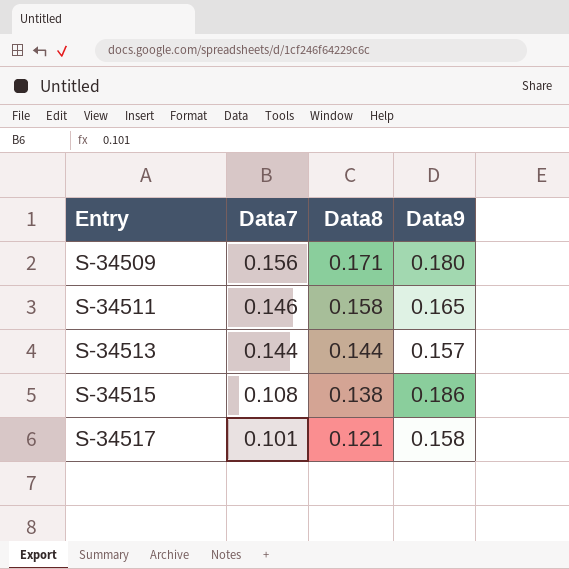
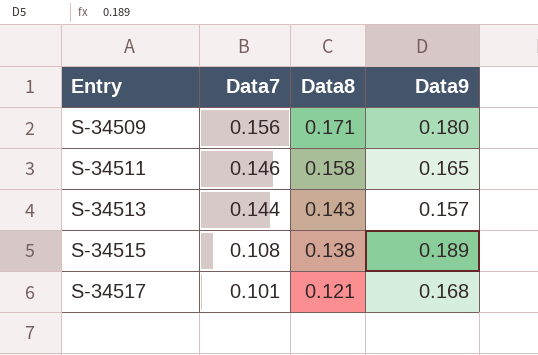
S-34513 | Data8: 0.144 -> 0.143
S-34515 | Data9: 0.186 -> 0.189
S-34517 | Data9: 0.158 -> 0.168

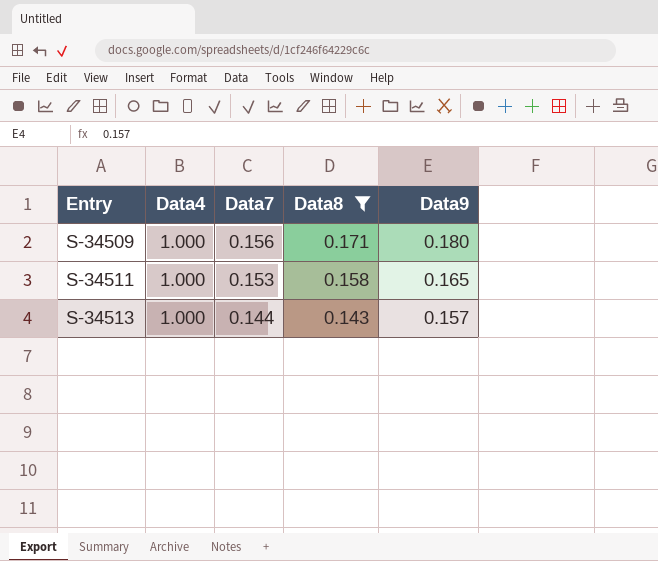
filter: none -> Data8 >= 0.143
column Data4 | position: none -> 2
S-34511 | Data7: 0.146 -> 0.153

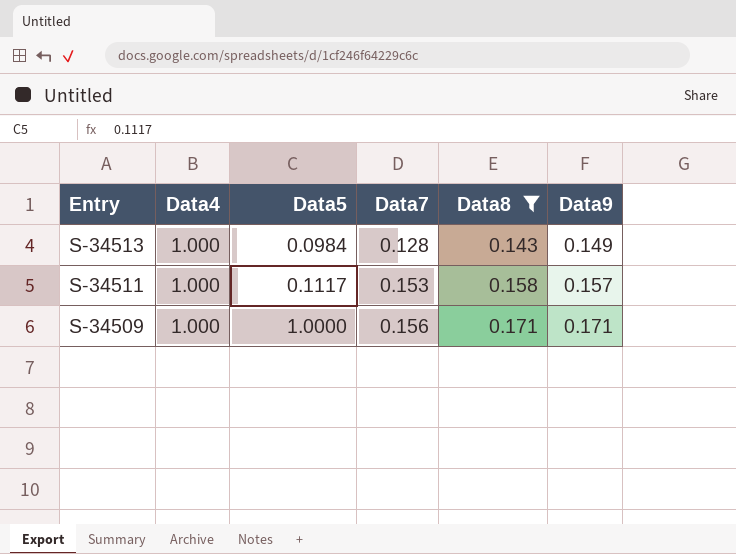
row order: Entry ascending -> Entry descending
column Data5 | position: none -> 3
S-34513 | Data7: 0.144 -> 0.128
S-34513 | Data9: 0.157 -> 0.149
S-34511 | Data9: 0.165 -> 0.157
S-34509 | Data9: 0.180 -> 0.171

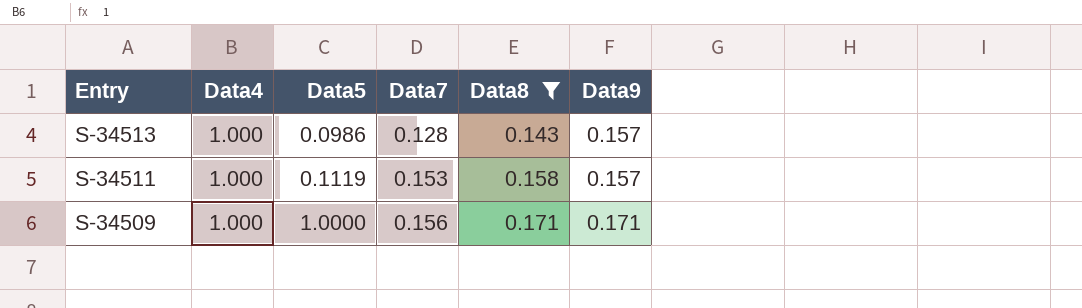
S-34513 | Data5: 0.0984 -> 0.0986
S-34513 | Data9: 0.149 -> 0.157
S-34511 | Data5: 0.1117 -> 0.1119

